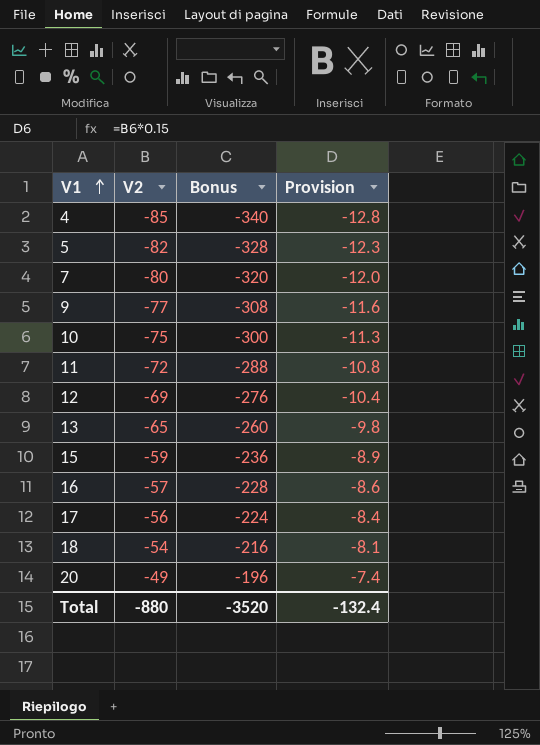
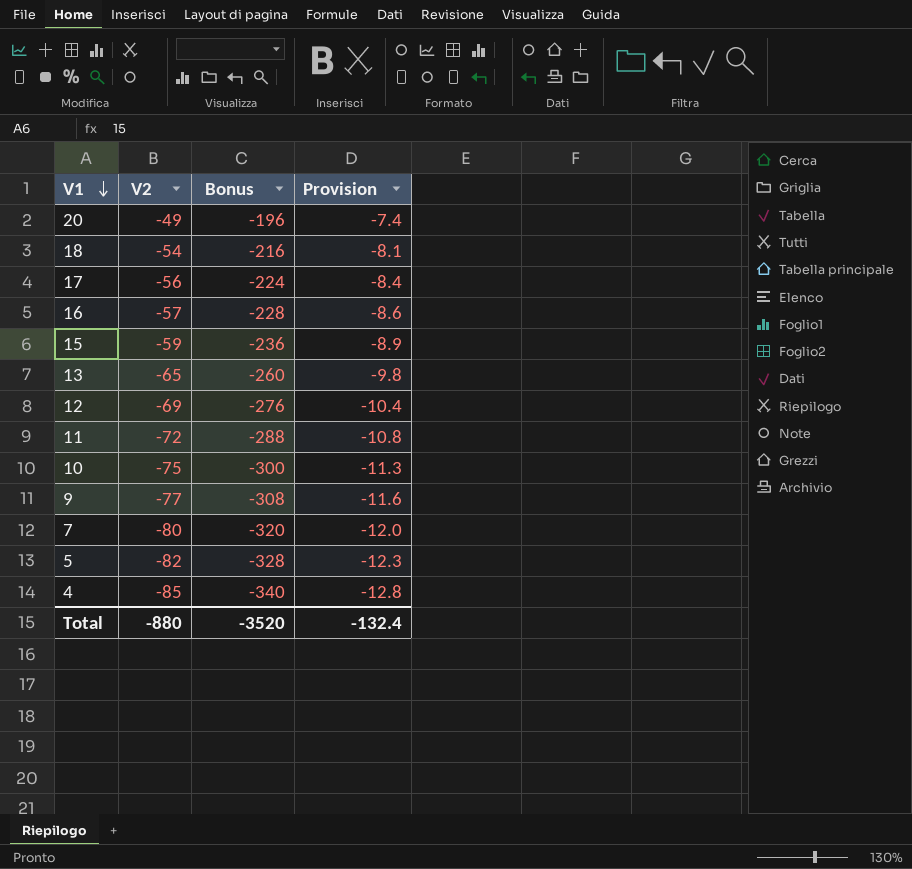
row order: V1 ascending -> V1 descending

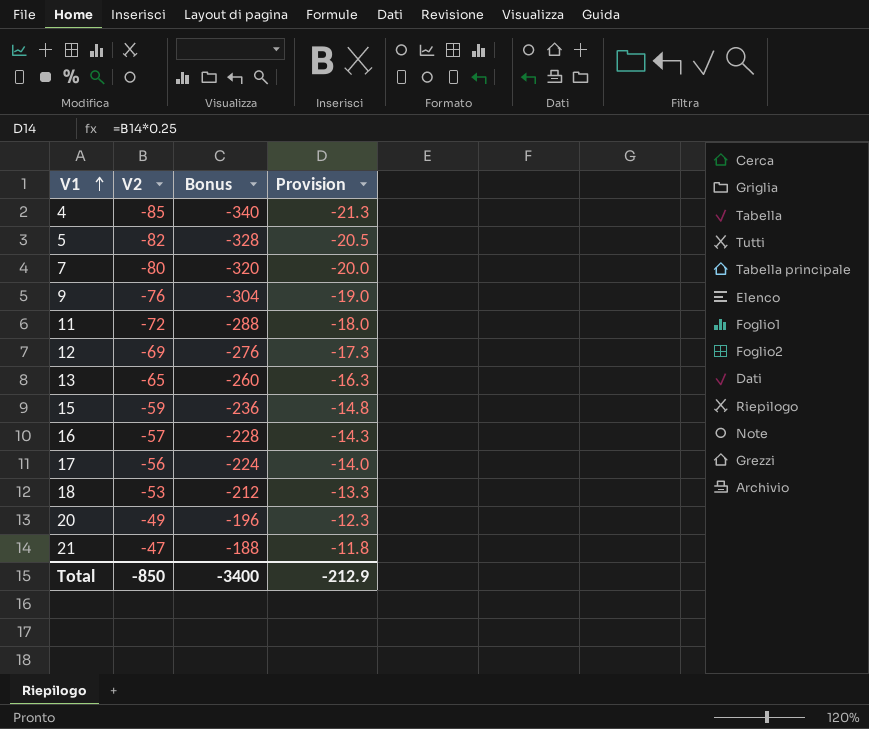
row order: V1 descending -> V1 ascending
column Provision | formula: [V2] * 0.15 -> [V2] * 0.25
row 10: -75 | -300 | -11.3 -> none
9 | V2: -77 -> -76
9 | Bonus: -308 -> -304
18 | V2: -54 -> -53
18 | Bonus: -216 -> -212
row 21: none -> -47 | -188 | -11.8
Total | V2: -880 -> -850
Total | Bonus: -3520 -> -3400
Total | Provision: -132.4 -> -212.9

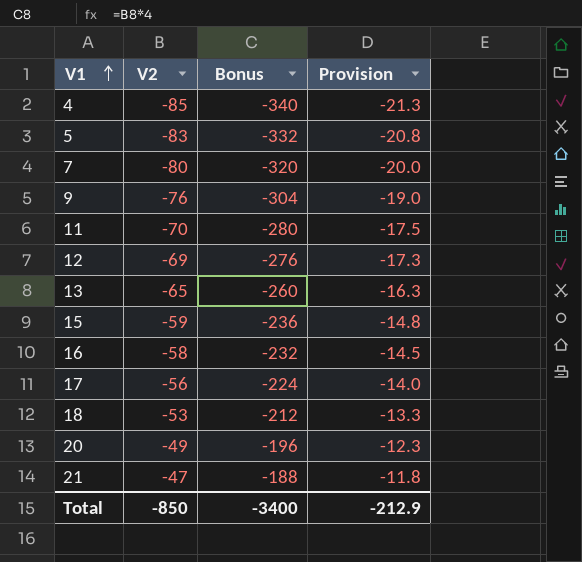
5 | V2: -82 -> -83
5 | Bonus: -328 -> -332
5 | Provision: -20.5 -> -20.8
11 | V2: -72 -> -70
11 | Bonus: -288 -> -280
11 | Provision: -18.0 -> -17.5
16 | V2: -57 -> -58
16 | Bonus: -228 -> -232
16 | Provision: -14.3 -> -14.5

